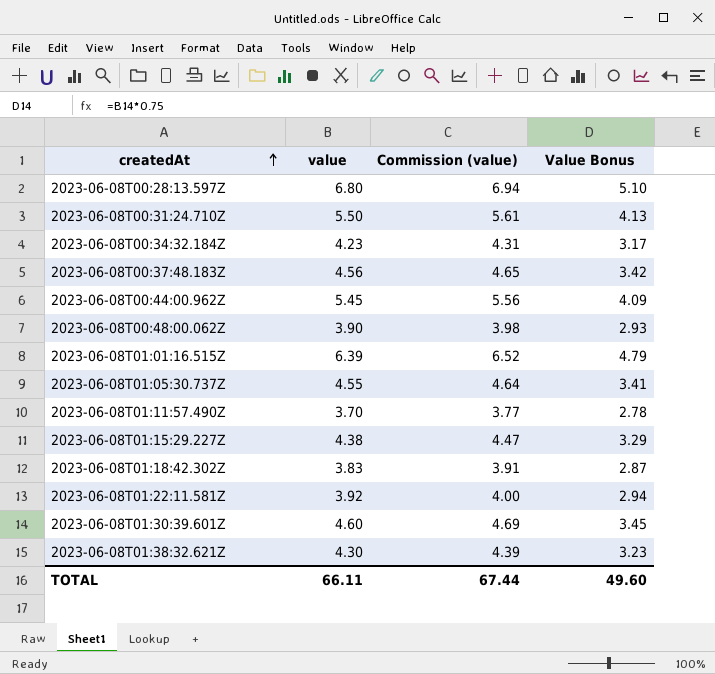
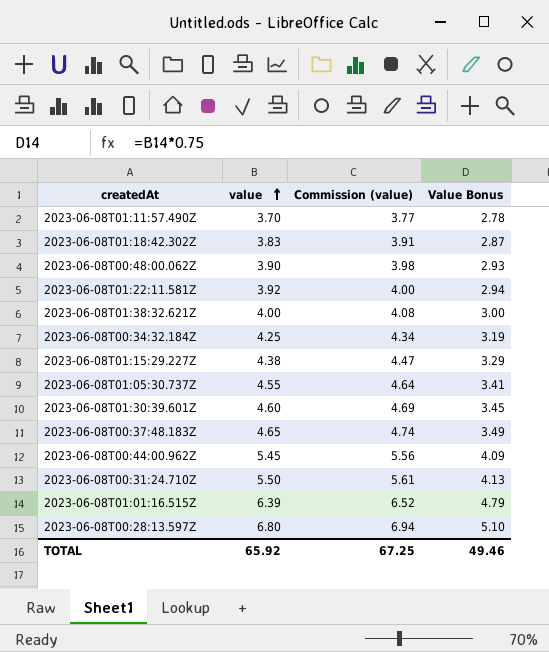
row order: createdAt ascending -> value ascending
2023-06-08T01:38:32.621Z | value: 4.30 -> 4.00
2023-06-08T01:38:32.621Z | Commission (value): 4.39 -> 4.08
2023-06-08T01:38:32.621Z | Value Bonus: 3.23 -> 3.00
2023-06-08T00:34:32.184Z | value: 4.23 -> 4.25
2023-06-08T00:34:32.184Z | Commission (value): 4.31 -> 4.34
2023-06-08T00:34:32.184Z | Value Bonus: 3.17 -> 3.19
2023-06-08T00:37:48.183Z | value: 4.56 -> 4.65
2023-06-08T00:37:48.183Z | Commission (value): 4.65 -> 4.74
2023-06-08T00:37:48.183Z | Value Bonus: 3.42 -> 3.49
TOTAL | value: 66.11 -> 65.92
TOTAL | Commission (value): 67.44 -> 67.25
TOTAL | Value Bonus: 49.60 -> 49.46

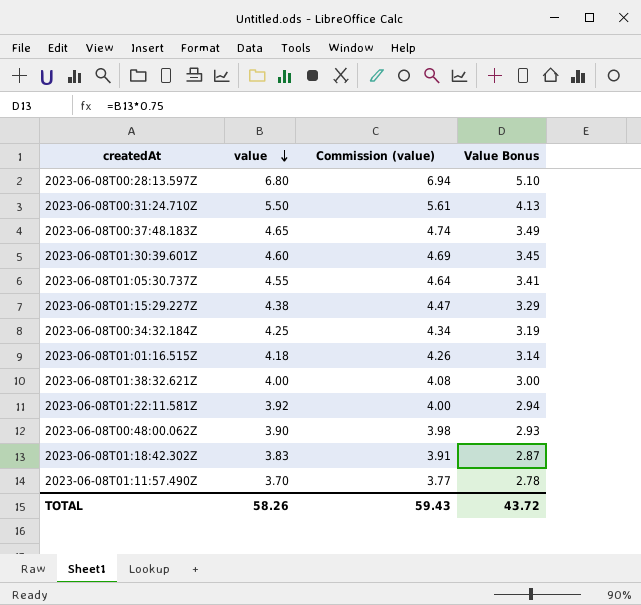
row order: value ascending -> value descending
row 2023-06-08T00:44:00.962Z: 5.45 | 5.56 | 4.09 -> none
2023-06-08T01:01:16.515Z | value: 6.39 -> 4.18
2023-06-08T01:01:16.515Z | Commission (value): 6.52 -> 4.26
2023-06-08T01:01:16.515Z | Value Bonus: 4.79 -> 3.14
TOTAL | value: 65.92 -> 58.26
TOTAL | Commission (value): 67.25 -> 59.43
TOTAL | Value Bonus: 49.46 -> 43.72

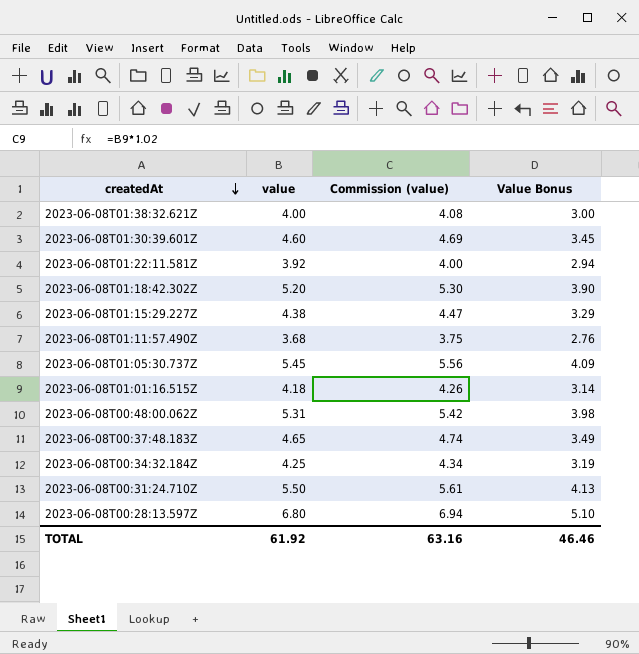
row order: value descending -> createdAt descending
2023-06-08T01:18:42.302Z | value: 3.83 -> 5.20
2023-06-08T01:18:42.302Z | Commission (value): 3.91 -> 5.30
2023-06-08T01:18:42.302Z | Value Bonus: 2.87 -> 3.90
2023-06-08T01:11:57.490Z | value: 3.70 -> 3.68
2023-06-08T01:11:57.490Z | Commission (value): 3.77 -> 3.75
2023-06-08T01:11:57.490Z | Value Bonus: 2.78 -> 2.76
2023-06-08T01:05:30.737Z | value: 4.55 -> 5.45
2023-06-08T01:05:30.737Z | Commission (value): 4.64 -> 5.56
2023-06-08T01:05:30.737Z | Value Bonus: 3.41 -> 4.09
2023-06-08T00:48:00.062Z | value: 3.90 -> 5.31
2023-06-08T00:48:00.062Z | Commission (value): 3.98 -> 5.42
2023-06-08T00:48:00.062Z | Value Bonus: 2.93 -> 3.98
TOTAL | value: 58.26 -> 61.92
TOTAL | Commission (value): 59.43 -> 63.16
TOTAL | Value Bonus: 43.72 -> 46.46

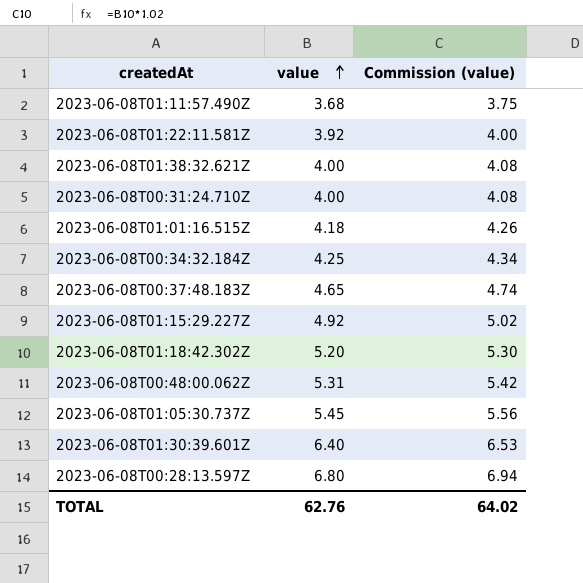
row order: createdAt descending -> value ascending
column Value Bonus | formula: [value] * 0.75 -> none
2023-06-08T00:31:24.710Z | value: 5.50 -> 4.00
2023-06-08T00:31:24.710Z | Commission (value): 5.61 -> 4.08
2023-06-08T01:15:29.227Z | value: 4.38 -> 4.92
2023-06-08T01:15:29.227Z | Commission (value): 4.47 -> 5.02
2023-06-08T01:30:39.601Z | value: 4.60 -> 6.40
2023-06-08T01:30:39.601Z | Commission (value): 4.69 -> 6.53
TOTAL | value: 61.92 -> 62.76
TOTAL | Commission (value): 63.16 -> 64.02

